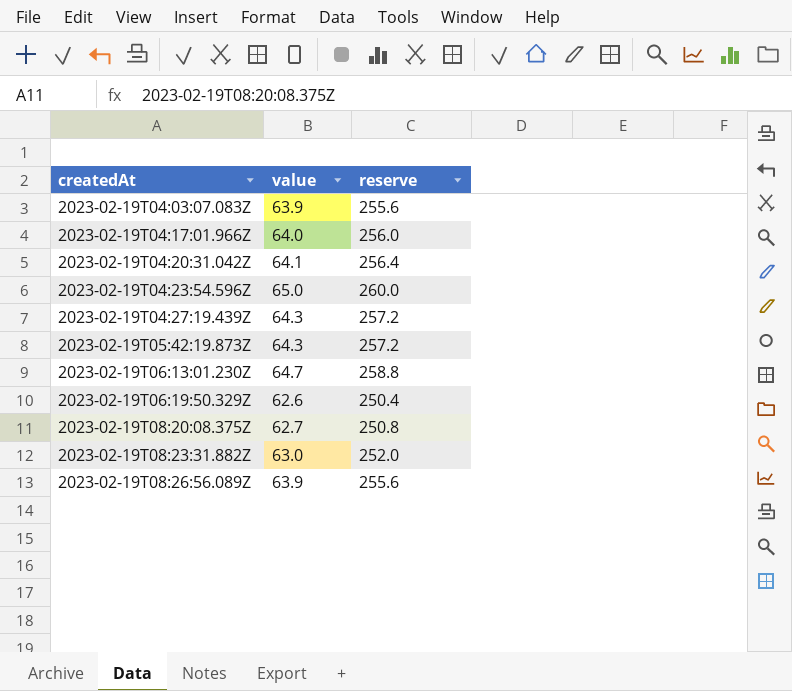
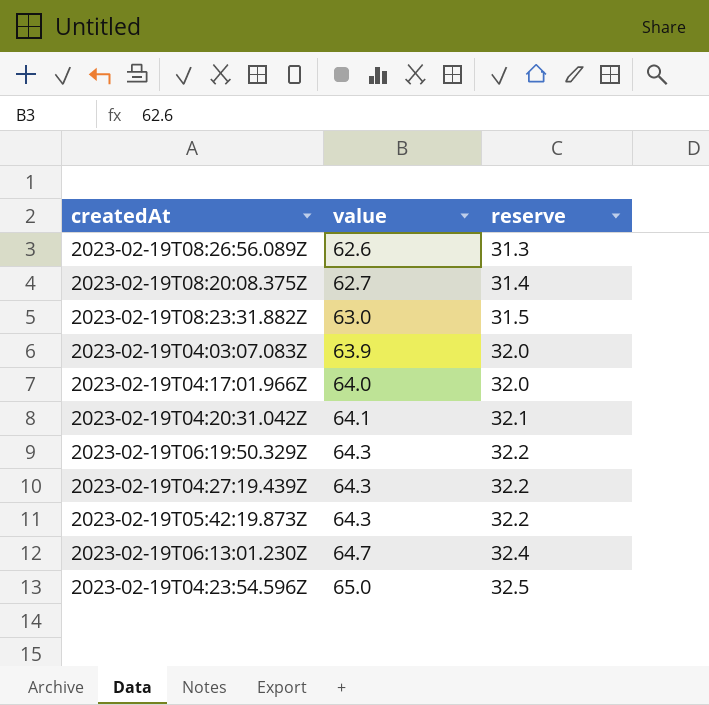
row order: createdAt ascending -> value ascending
column reserve | formula: [value] * 4 -> [value] * 0.5
2023-02-19T08:26:56.089Z | value: 63.9 -> 62.6
2023-02-19T06:19:50.329Z | value: 62.6 -> 64.3

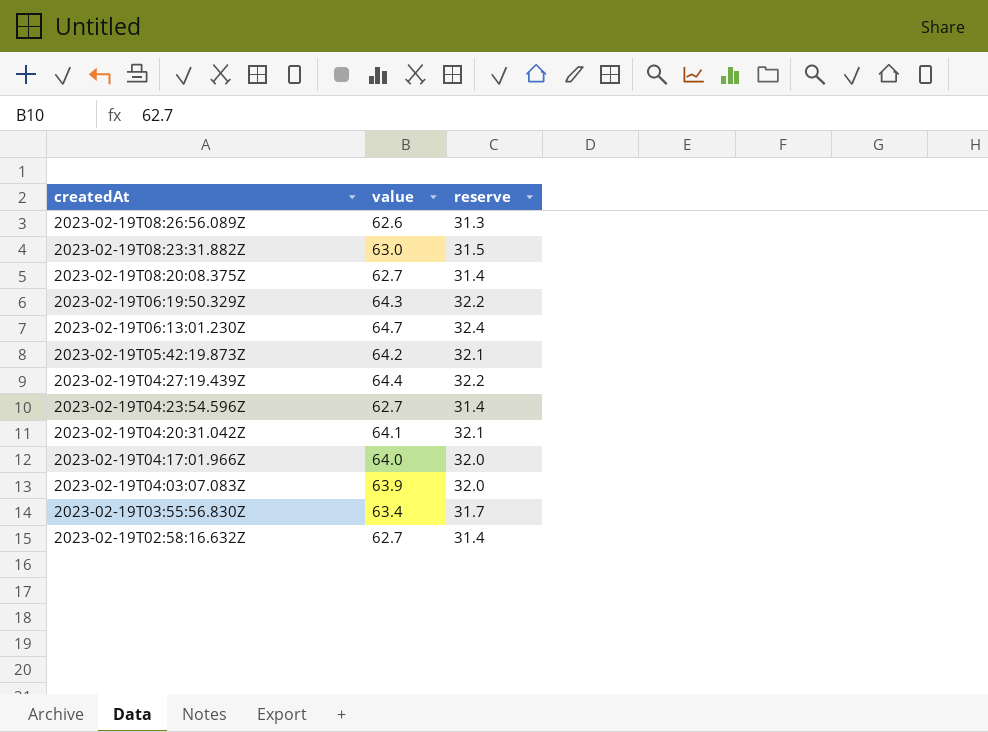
row order: value ascending -> createdAt descending
2023-02-19T05:42:19.873Z | value: 64.3 -> 64.2
2023-02-19T05:42:19.873Z | reserve: 32.2 -> 32.1
2023-02-19T04:27:19.439Z | value: 64.3 -> 64.4
2023-02-19T04:23:54.596Z | value: 65.0 -> 62.7
2023-02-19T04:23:54.596Z | reserve: 32.5 -> 31.4
row 2023-02-19T03:55:56.830Z: none -> 63.4 | 31.7
row 2023-02-19T02:58:16.632Z: none -> 62.7 | 31.4

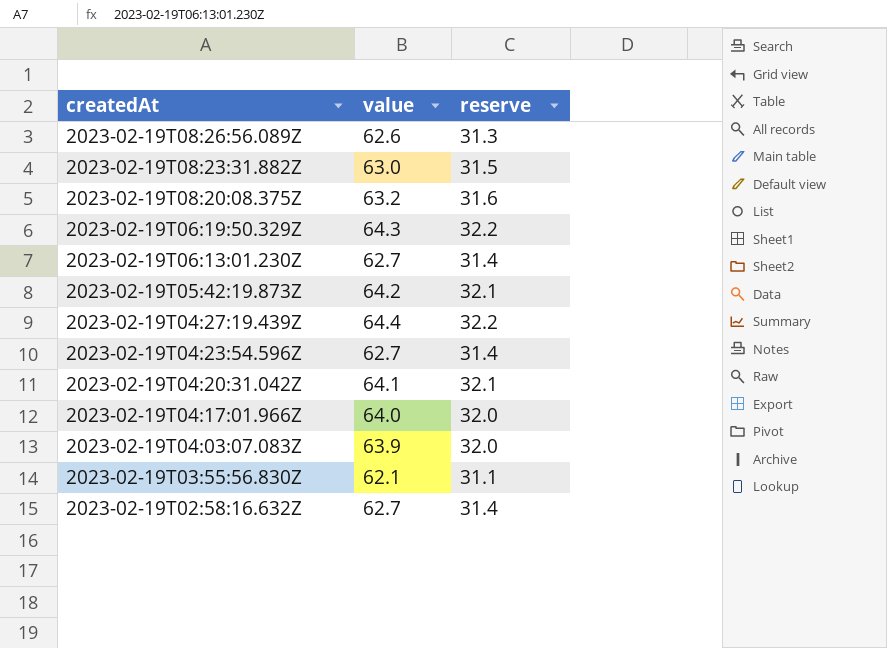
2023-02-19T08:20:08.375Z | value: 62.7 -> 63.2
2023-02-19T08:20:08.375Z | reserve: 31.4 -> 31.6
2023-02-19T06:13:01.230Z | value: 64.7 -> 62.7
2023-02-19T06:13:01.230Z | reserve: 32.4 -> 31.4
2023-02-19T03:55:56.830Z | value: 63.4 -> 62.1
2023-02-19T03:55:56.830Z | reserve: 31.7 -> 31.1

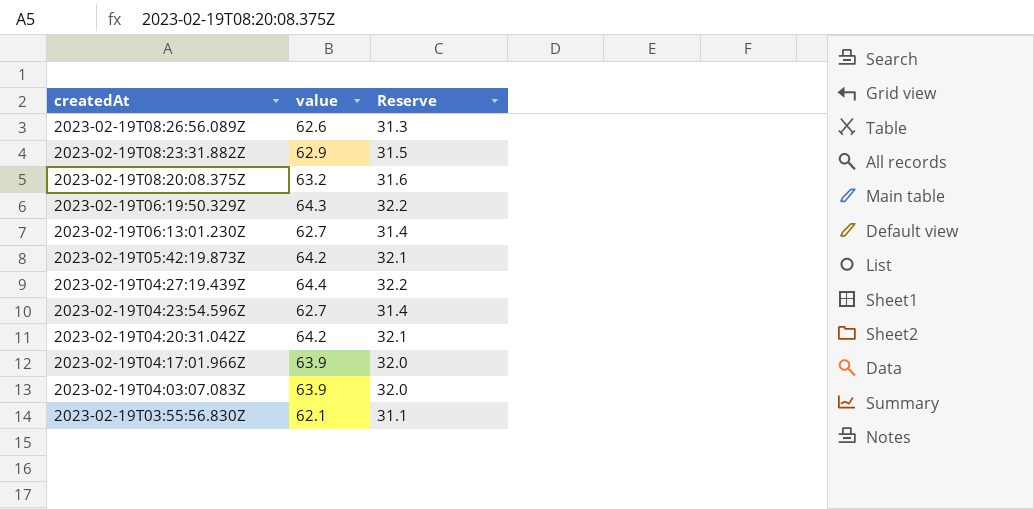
column name: reserve -> Reserve
row 2023-02-19T02:58:16.632Z: 62.7 | 31.4 -> none
2023-02-19T08:23:31.882Z | value: 63.0 -> 62.9
2023-02-19T04:20:31.042Z | value: 64.1 -> 64.2
2023-02-19T04:17:01.966Z | value: 64.0 -> 63.9

